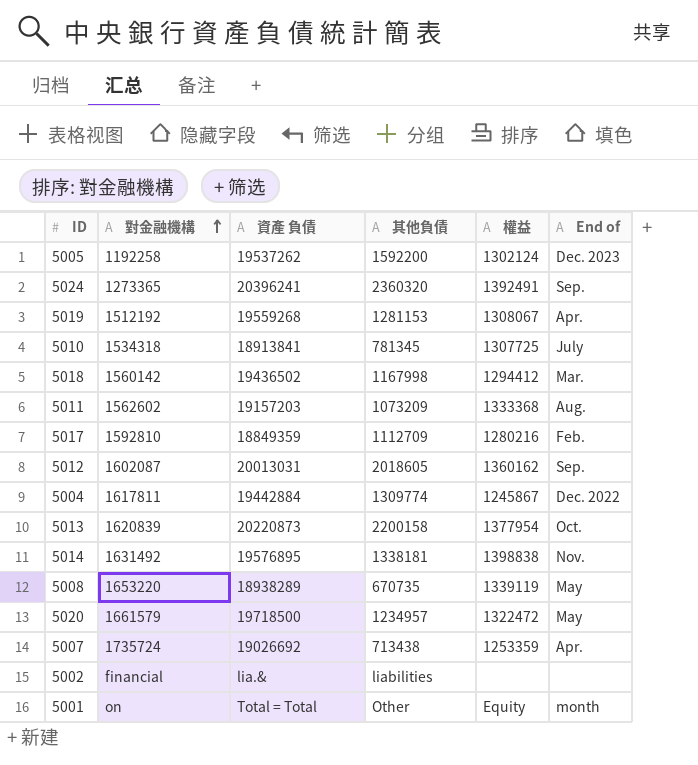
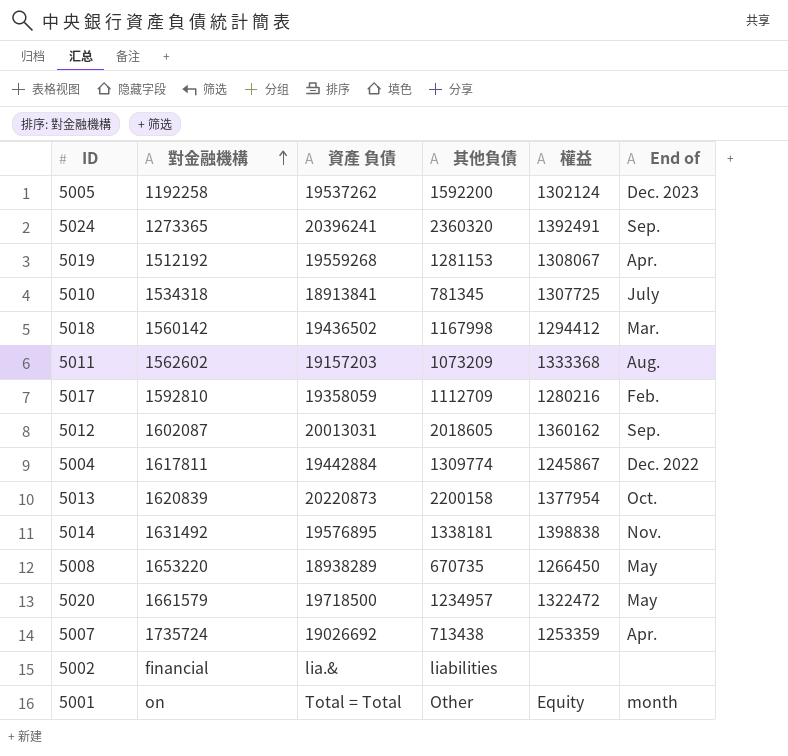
5017 | 資產 負債: 18849359 -> 19358059
5008 | 權益: 1339119 -> 1266450

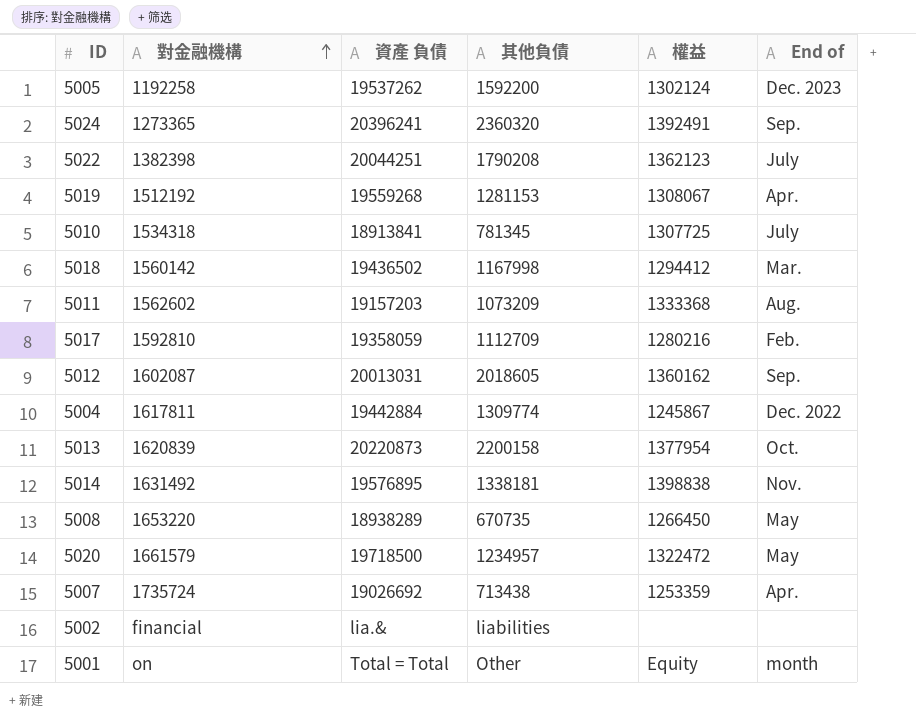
row 5022: none -> 1382398 | 20044251 | 1790208 | 1362123 | July

